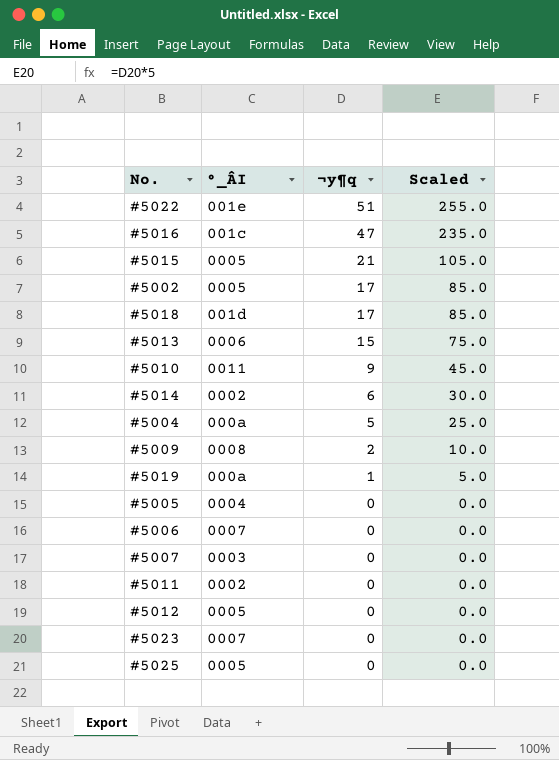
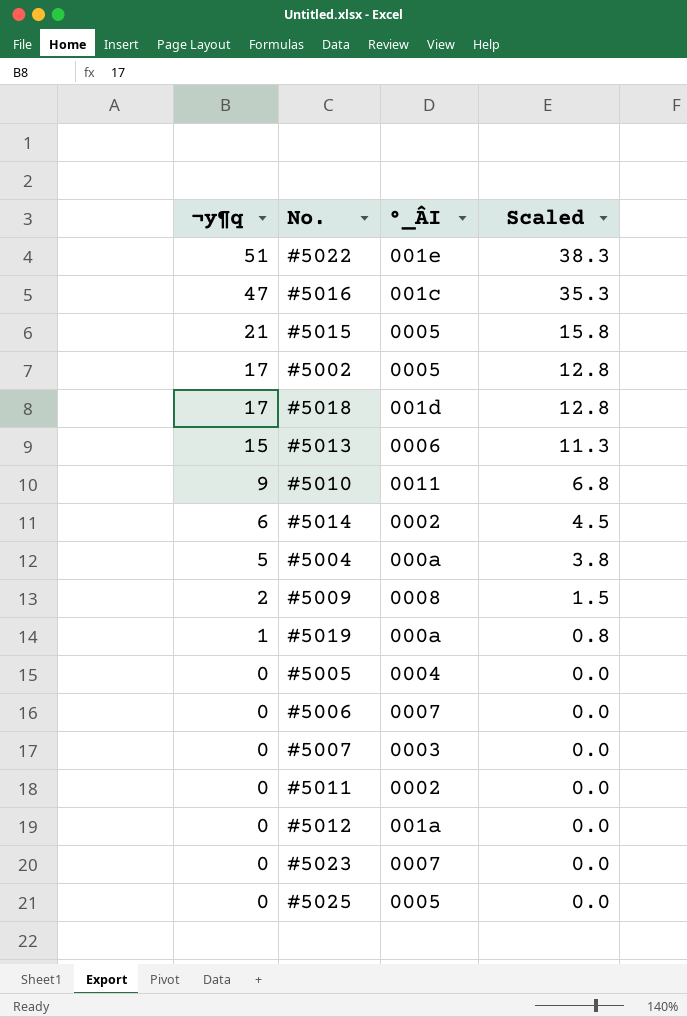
column ¬y¶q | position: 3 -> 1
column Scaled | formula: [¬y¶q] * 5 -> [¬y¶q] * 0.75
#5012 | °_ÂI: 0005 -> 001a

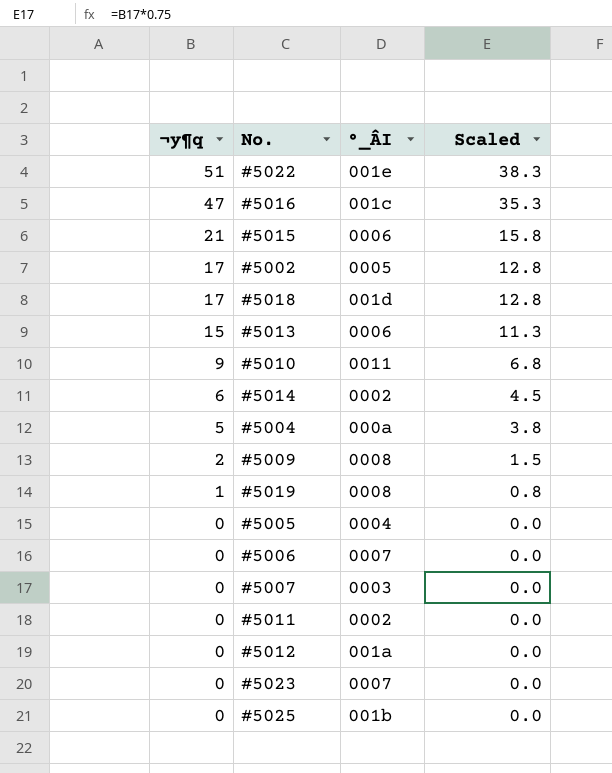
#5015 | °_ÂI: 0005 -> 0006
#5019 | °_ÂI: 000a -> 0008
#5025 | °_ÂI: 0005 -> 001b

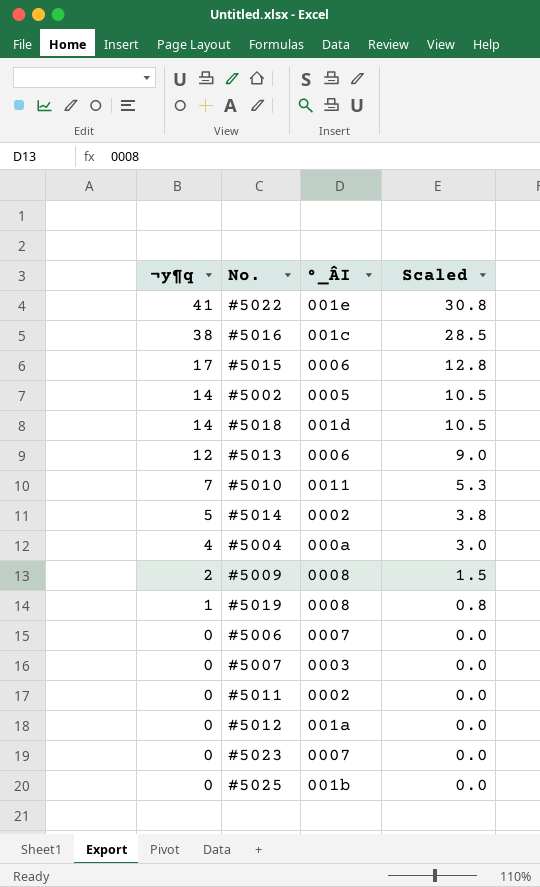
row #5005: 0 | 0004 | 0.0 -> none
#5022 | ¬y¶q: 51 -> 41
#5022 | Scaled: 38.3 -> 30.8
#5016 | ¬y¶q: 47 -> 38
#5016 | Scaled: 35.3 -> 28.5
#5015 | ¬y¶q: 21 -> 17
#5015 | Scaled: 15.8 -> 12.8
#5002 | ¬y¶q: 17 -> 14
#5002 | Scaled: 12.8 -> 10.5
#5018 | ¬y¶q: 17 -> 14
#5018 | Scaled: 12.8 -> 10.5
#5013 | ¬y¶q: 15 -> 12
#5013 | Scaled: 11.3 -> 9.0
#5010 | ¬y¶q: 9 -> 7
#5010 | Scaled: 6.8 -> 5.3
#5014 | ¬y¶q: 6 -> 5
#5014 | Scaled: 4.5 -> 3.8
#5004 | ¬y¶q: 5 -> 4
#5004 | Scaled: 3.8 -> 3.0

